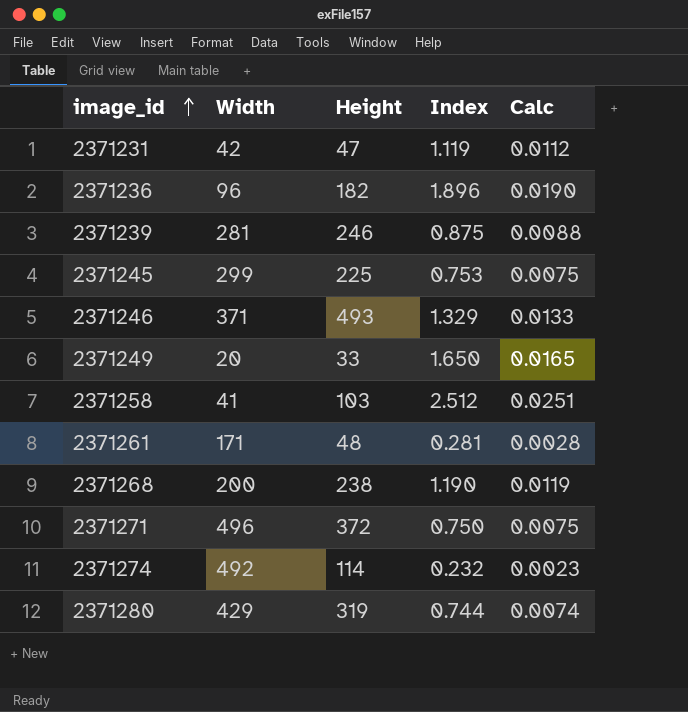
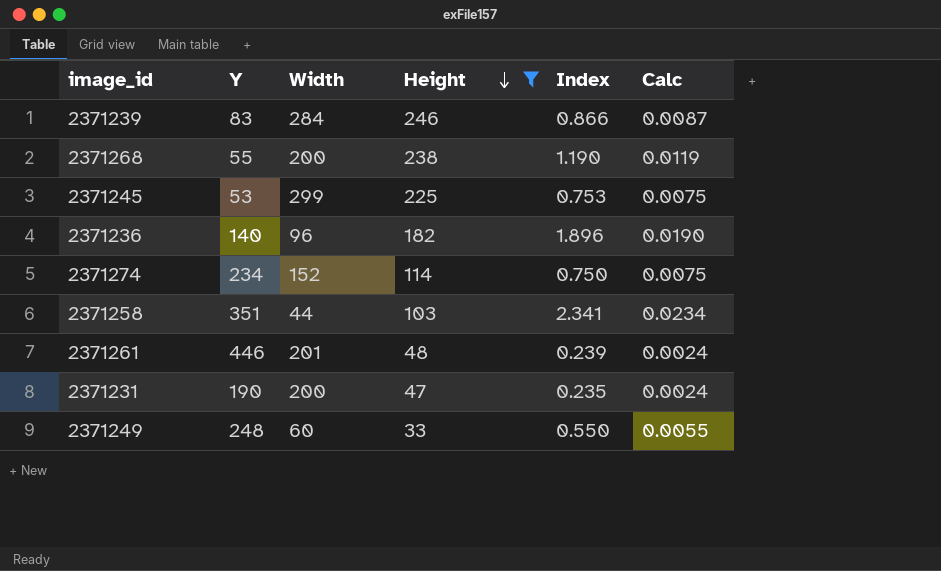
filter: none -> Height <= 246
row order: image_id ascending -> Height descending
column Y | position: none -> 2
2371239 | Width: 281 -> 284
2371239 | Index: 0.875 -> 0.866
2371239 | Calc: 0.0088 -> 0.0087
2371274 | Width: 492 -> 152
2371274 | Index: 0.232 -> 0.750
2371274 | Calc: 0.0023 -> 0.0075
2371258 | Width: 41 -> 44
2371258 | Index: 2.512 -> 2.341
2371258 | Calc: 0.0251 -> 0.0234
2371261 | Width: 171 -> 201
2371261 | Index: 0.281 -> 0.239
2371261 | Calc: 0.0028 -> 0.0024
2371231 | Width: 42 -> 200
2371231 | Index: 1.119 -> 0.235
2371231 | Calc: 0.0112 -> 0.0024
2371249 | Width: 20 -> 60
2371249 | Index: 1.650 -> 0.550
2371249 | Calc: 0.0165 -> 0.0055

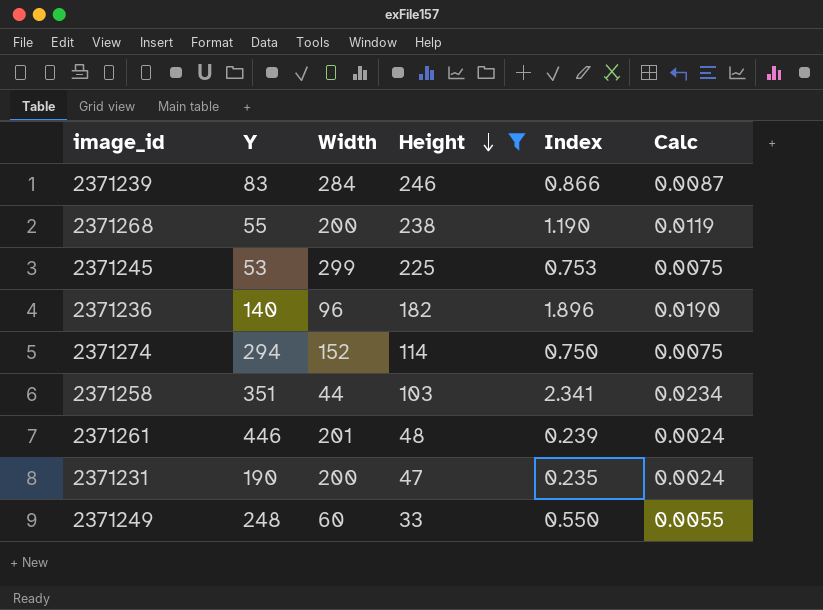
2371274 | Y: 234 -> 294

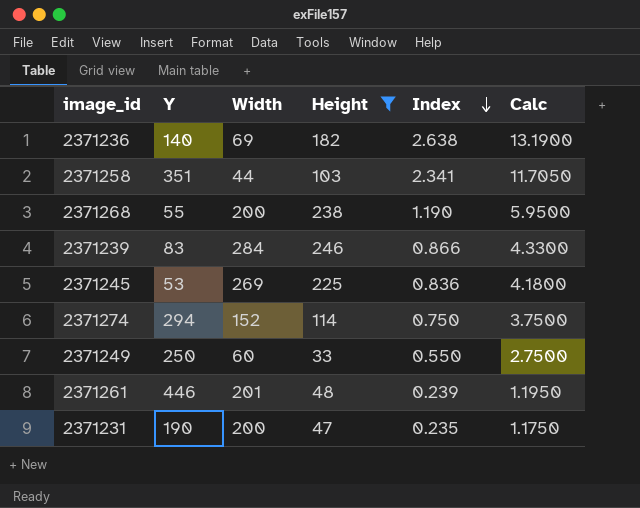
row order: Height descending -> Index descending
column Calc | formula: [Index] * 0.01 -> [Index] * 5
2371236 | Width: 96 -> 69
2371236 | Index: 1.896 -> 2.638
2371245 | Width: 299 -> 269
2371245 | Index: 0.753 -> 0.836
2371249 | Y: 248 -> 250

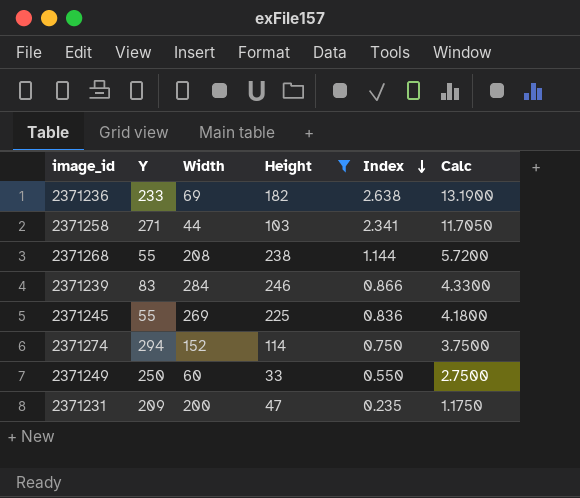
row 2371261: 446 | 201 | 48 | 0.239 | 1.1950 -> none
2371236 | Y: 140 -> 233
2371258 | Y: 351 -> 271
2371268 | Width: 200 -> 208
2371268 | Index: 1.190 -> 1.144
2371268 | Calc: 5.9500 -> 5.7200
2371245 | Y: 53 -> 55
2371231 | Y: 190 -> 209

